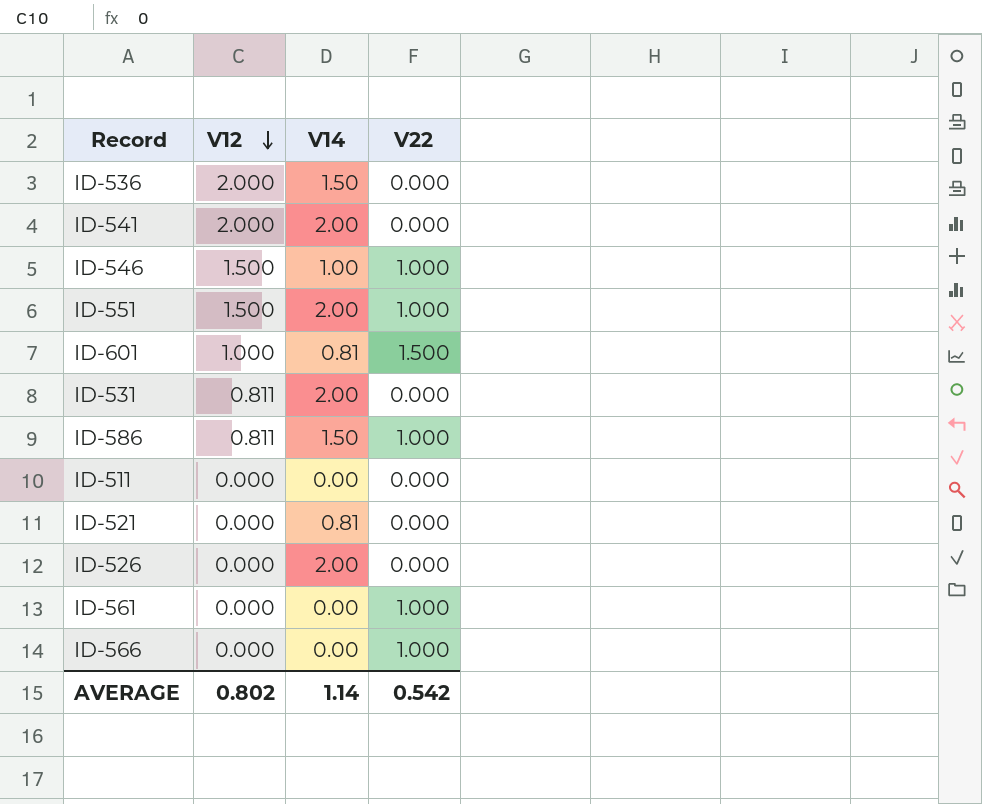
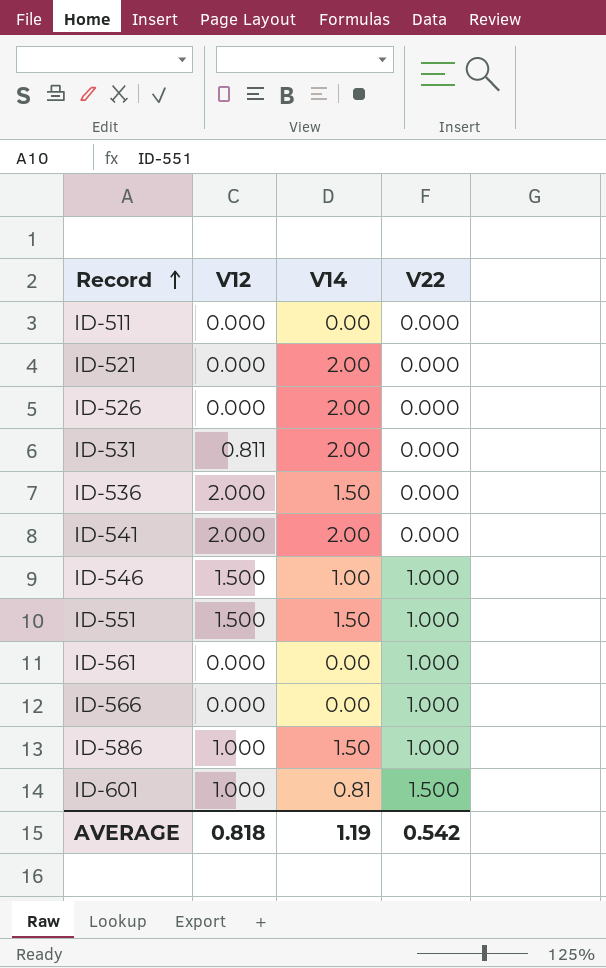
row order: V12 descending -> Record ascending
ID-521 | V14: 0.81 -> 2.00
ID-551 | V14: 2.00 -> 1.50
ID-586 | V12: 0.811 -> 1.000
AVERAGE | V12: 0.802 -> 0.818
AVERAGE | V14: 1.14 -> 1.19

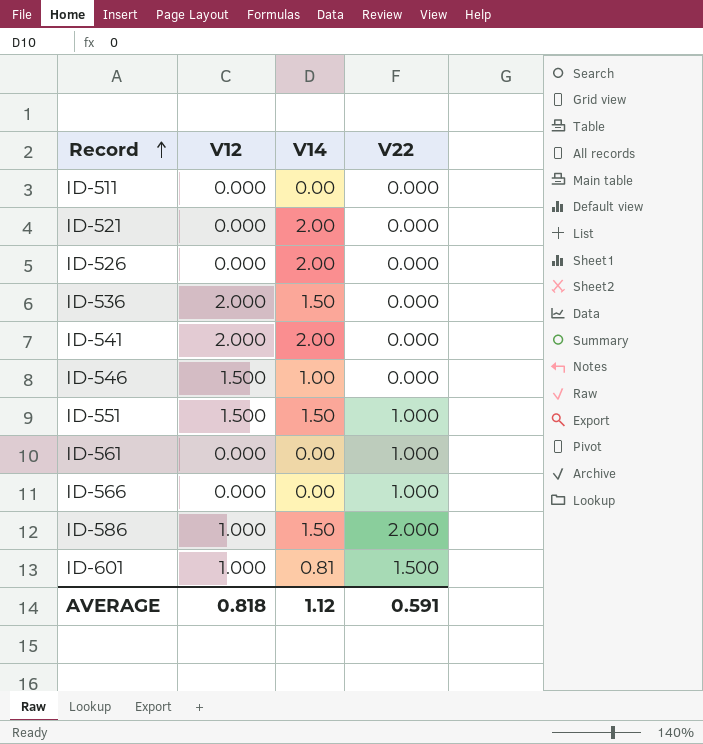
row ID-531: 0.811 | 2.00 | 0.000 -> none
ID-546 | V22: 1.000 -> 0.000
ID-586 | V22: 1.000 -> 2.000
AVERAGE | V14: 1.19 -> 1.12
AVERAGE | V22: 0.542 -> 0.591

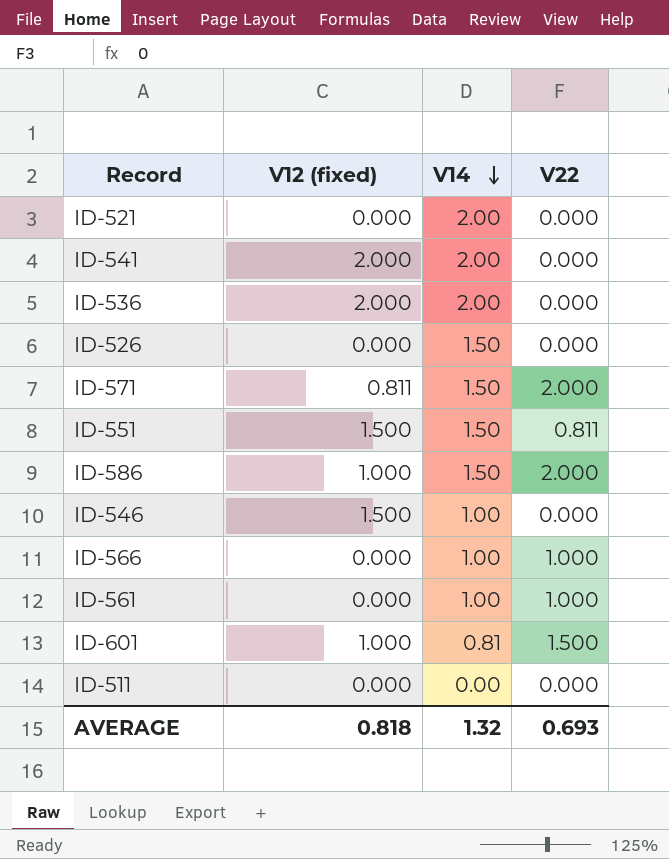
row order: Record ascending -> V14 descending
column name: V12 -> V12 (fixed)
ID-536 | V14: 1.50 -> 2.00
ID-526 | V14: 2.00 -> 1.50
row ID-571: none -> 0.811 | 1.50 | 2.000
ID-551 | V22: 1.000 -> 0.811
ID-566 | V14: 0.00 -> 1.00
ID-561 | V14: 0.00 -> 1.00
AVERAGE | V14: 1.12 -> 1.32
AVERAGE | V22: 0.591 -> 0.693

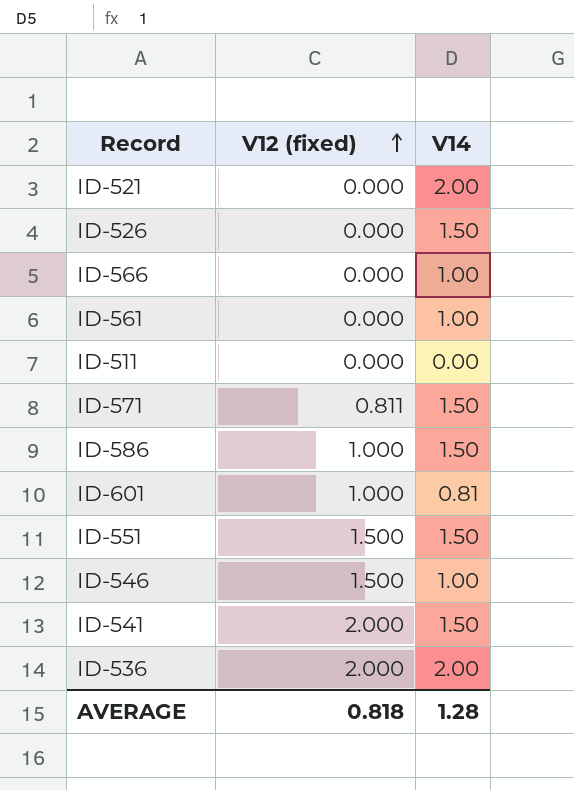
row order: V14 descending -> V12 (fixed) ascending
column V22 | position: 4 -> none
ID-541 | V14: 2.00 -> 1.50
AVERAGE | V14: 1.32 -> 1.28

